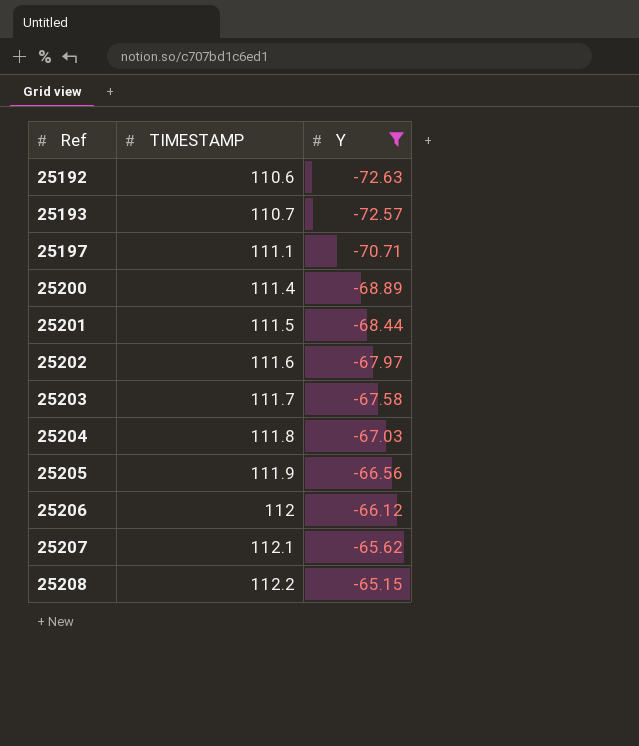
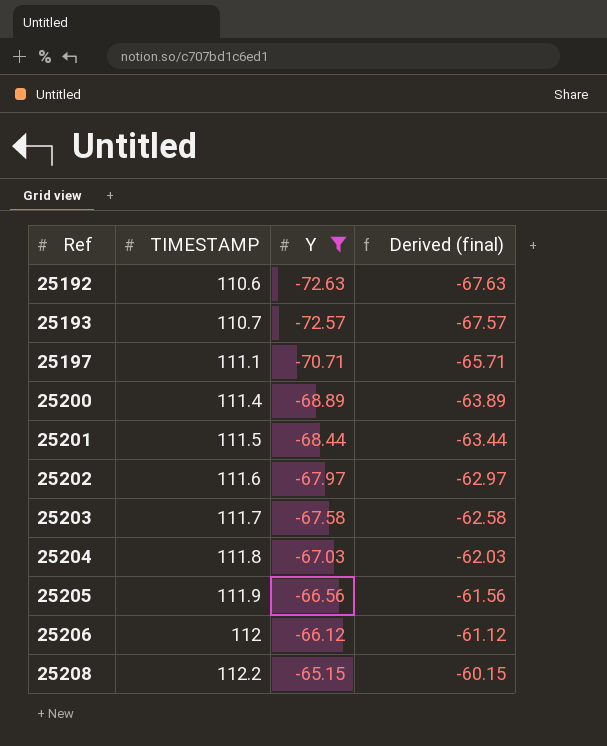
column Derived (final) | formula: none -> [Y] + 5
row 25207: 112.1 | -65.62 -> none

